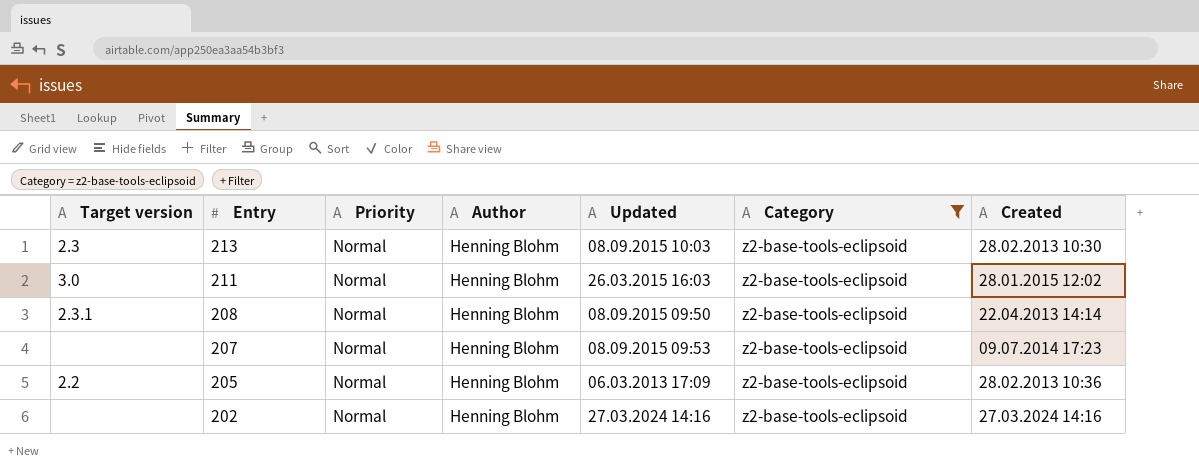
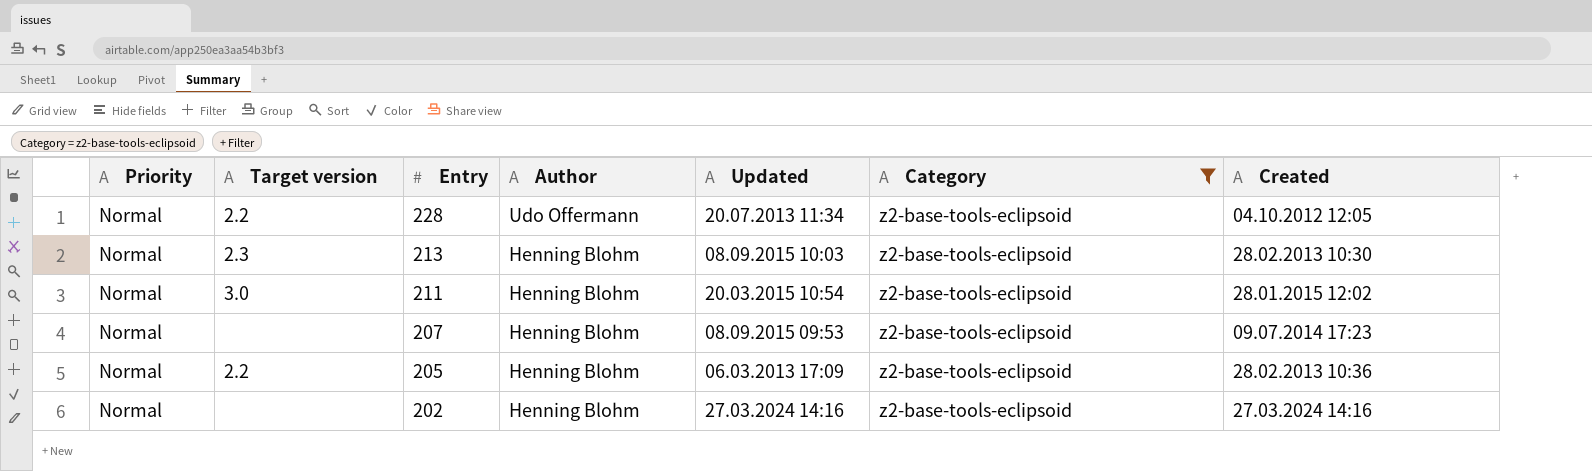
column Priority | position: 3 -> 1
row 208: 2.3.1 | Normal | Henning Blohm | 08.09.2015 09:50 | z2-base-tools-eclipsoid | 22.04.2013 14:14 -> none
row 228: none -> Normal | 2.2 | Udo Offermann | 20.07.2013 11:34 | z2-base-tools-eclipsoid | 04.10.2012 12:05
211 | Updated: 26.03.2015 16:03 -> 20.03.2015 10:54

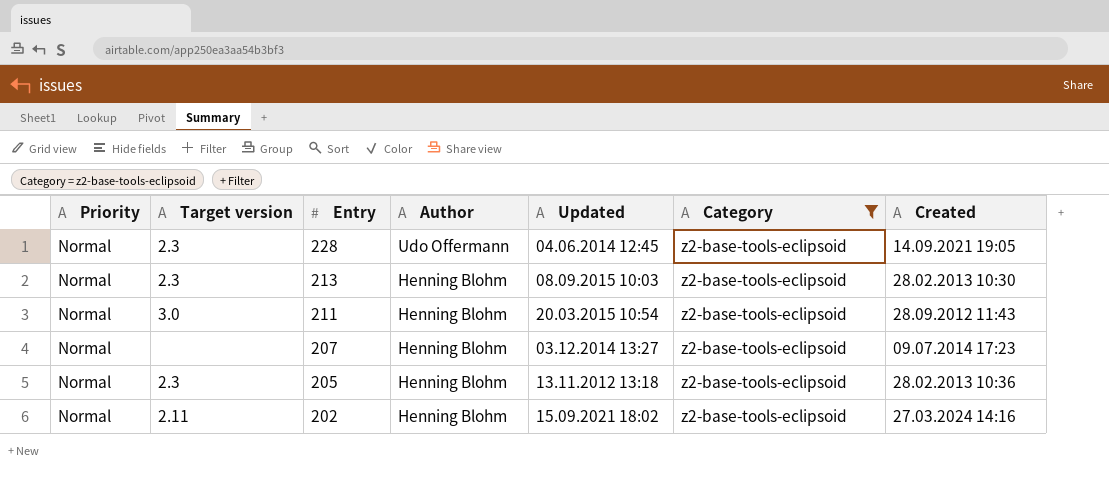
228 | Target version: 2.2 -> 2.3
228 | Updated: 20.07.2013 11:34 -> 04.06.2014 12:45
228 | Created: 04.10.2012 12:05 -> 14.09.2021 19:05
211 | Created: 28.01.2015 12:02 -> 28.09.2012 11:43
207 | Updated: 08.09.2015 09:53 -> 03.12.2014 13:27
205 | Target version: 2.2 -> 2.3
205 | Updated: 06.03.2013 17:09 -> 13.11.2012 13:18
202 | Target version: none -> 2.11
202 | Updated: 27.03.2024 14:16 -> 15.09.2021 18:02

